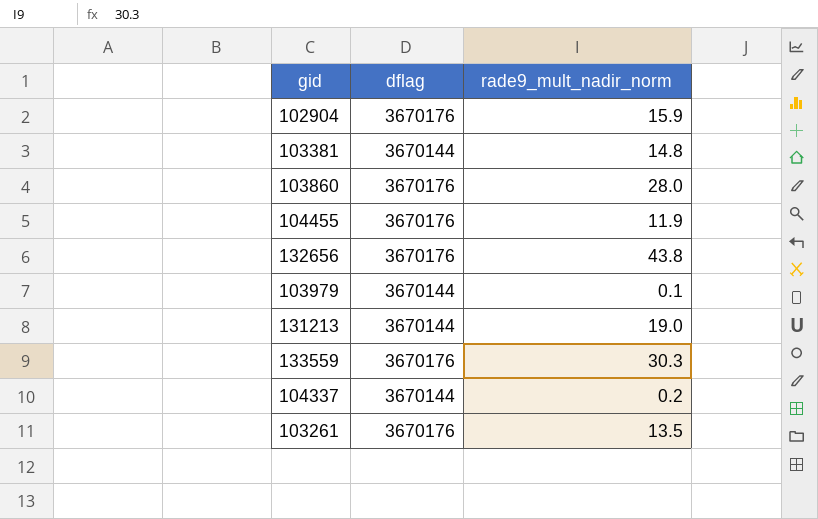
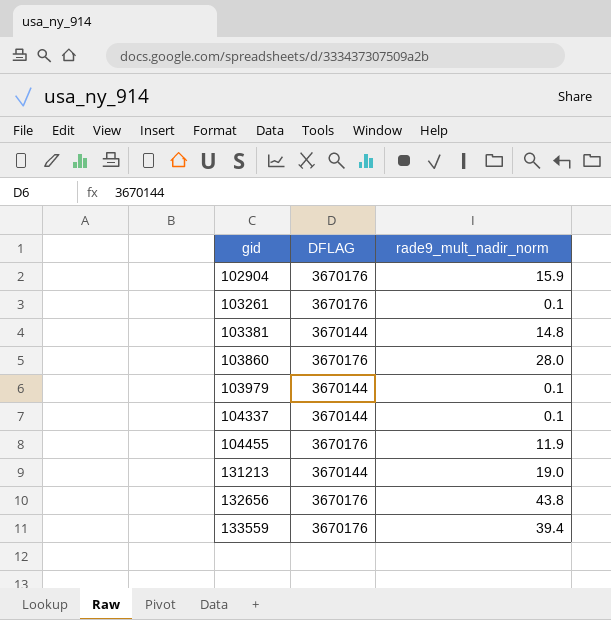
row order: none -> gid ascending
column name: dflag -> DFLAG
103261 | rade9_mult_nadir_norm: 13.5 -> 0.1
104337 | rade9_mult_nadir_norm: 0.2 -> 0.1
133559 | rade9_mult_nadir_norm: 30.3 -> 39.4

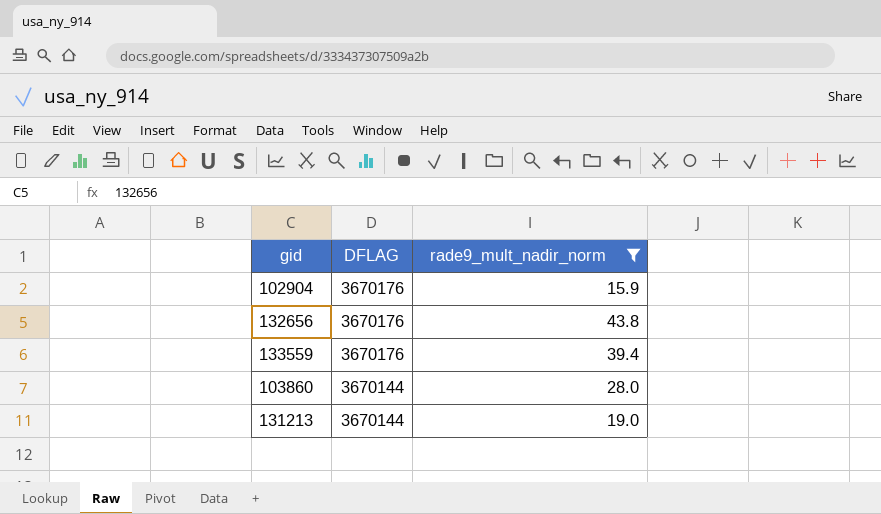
filter: none -> rade9_mult_nadir_norm >= 15.9
row order: gid ascending -> DFLAG descending
103860 | DFLAG: 3670176 -> 3670144

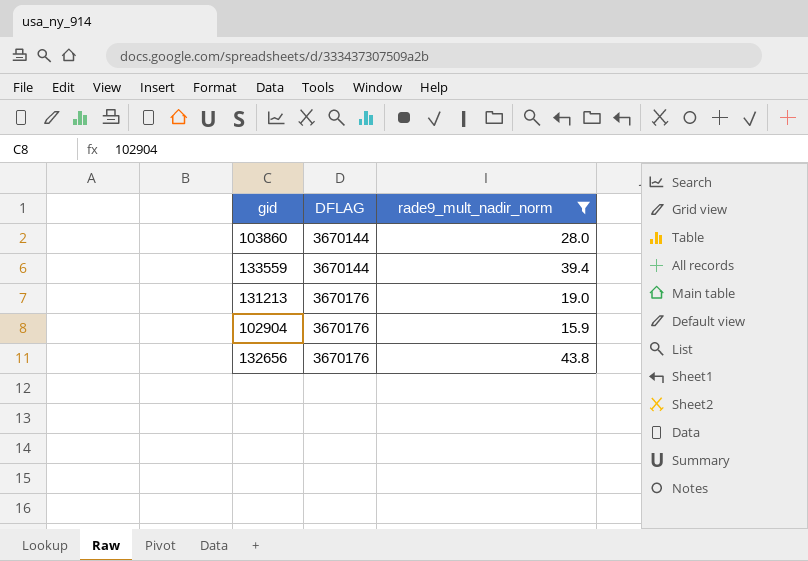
row order: DFLAG descending -> DFLAG ascending
133559 | DFLAG: 3670176 -> 3670144
131213 | DFLAG: 3670144 -> 3670176

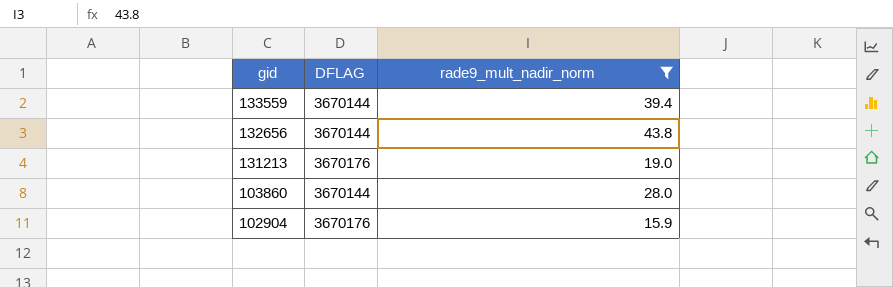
row order: DFLAG ascending -> gid descending
132656 | DFLAG: 3670176 -> 3670144

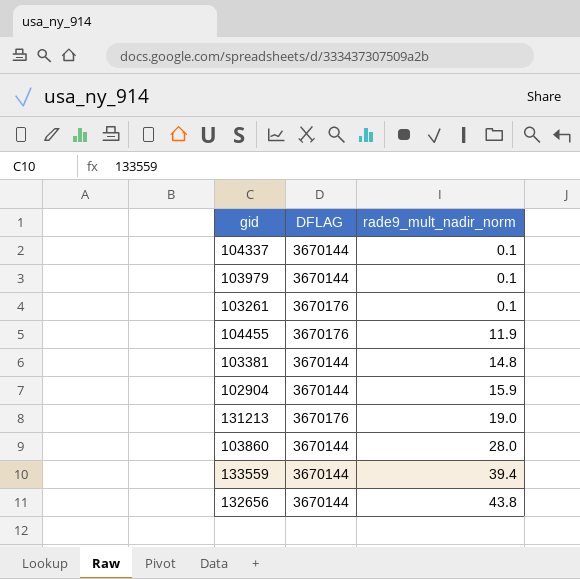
filter: rade9_mult_nadir_norm >= 15.9 -> none
row order: gid descending -> rade9_mult_nadir_norm ascending
102904 | DFLAG: 3670176 -> 3670144

